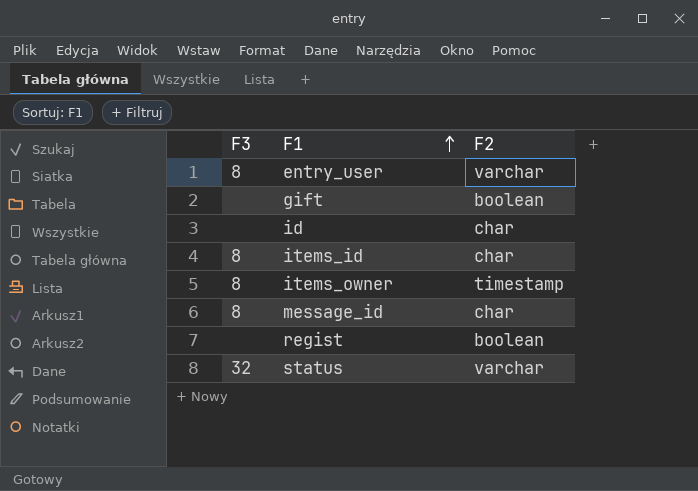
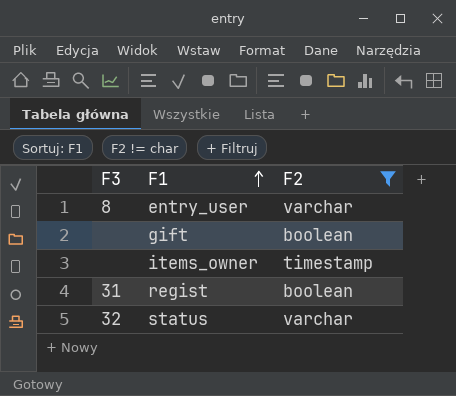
filter: none -> F2 != char
items_owner | F3: 8 -> none
regist | F3: none -> 31

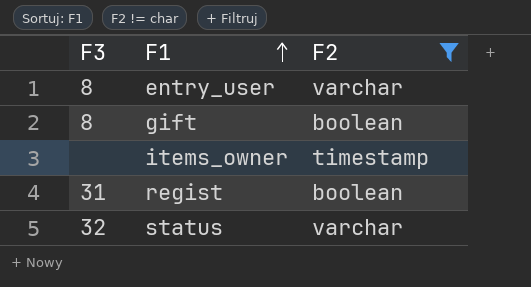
gift | F3: none -> 8

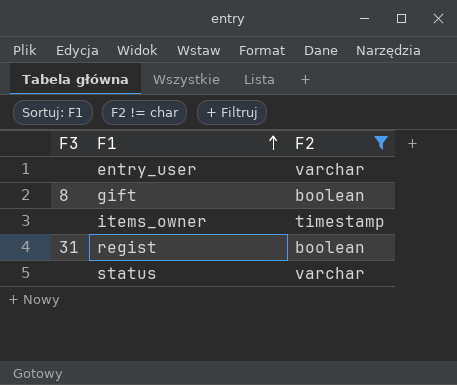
entry_user | F3: 8 -> none
status | F3: 32 -> none

